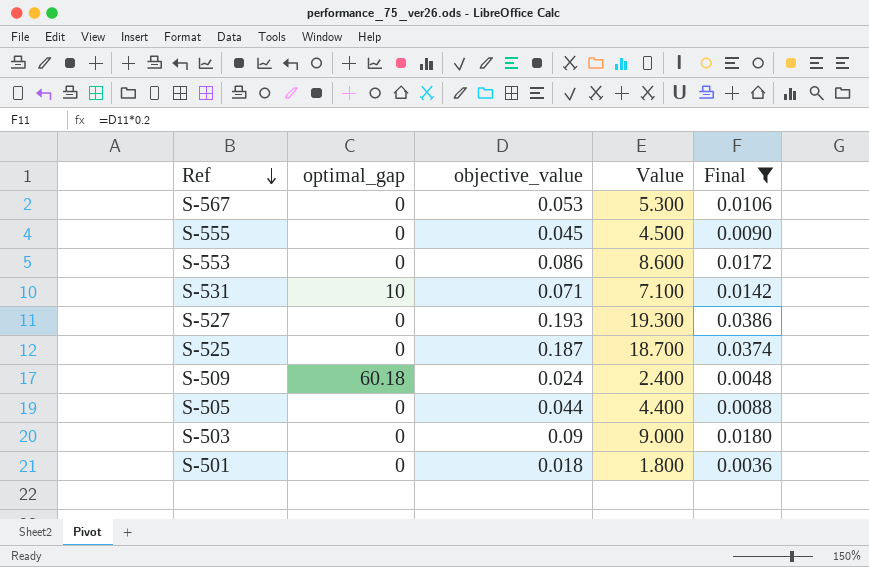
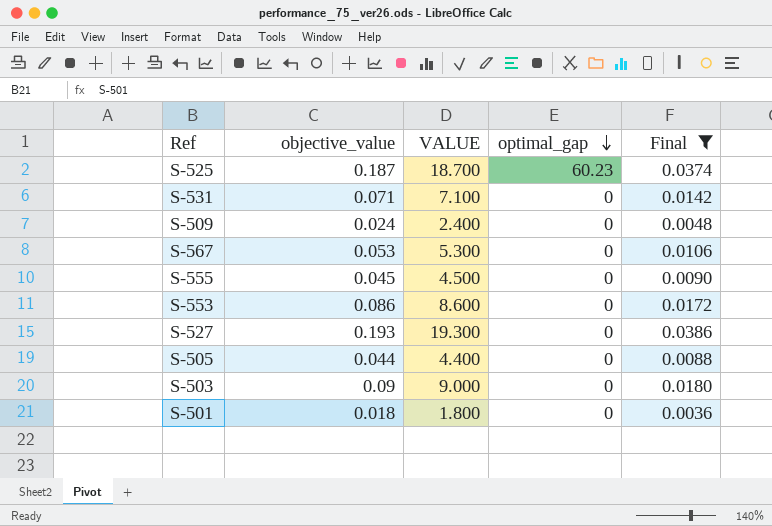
row order: Ref descending -> optimal_gap descending
column name: Value -> VALUE
column optimal_gap | position: 2 -> 4
S-525 | optimal_gap: 0 -> 60.23
S-531 | optimal_gap: 10 -> 0
S-509 | optimal_gap: 60.18 -> 0

